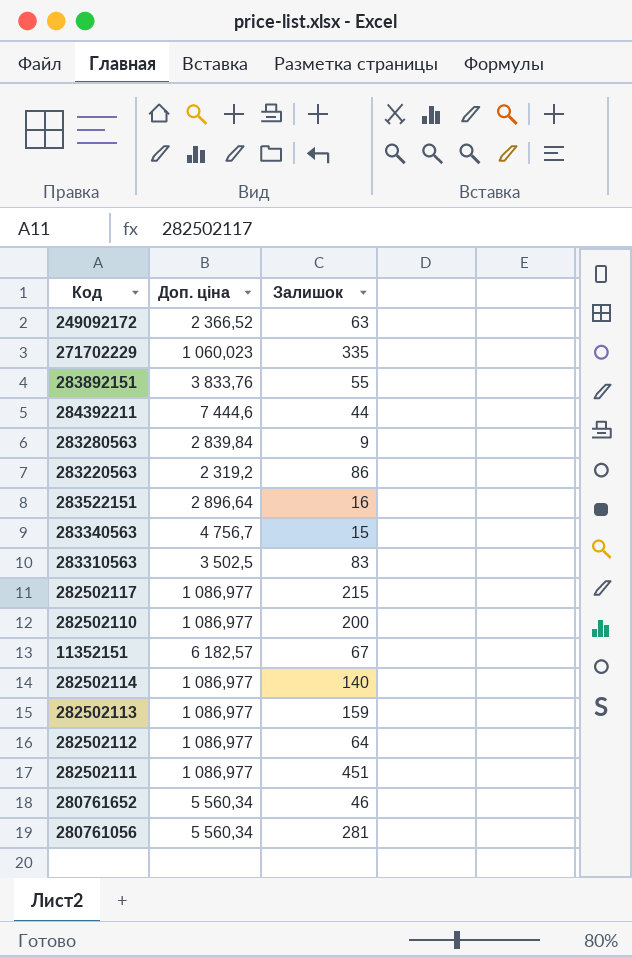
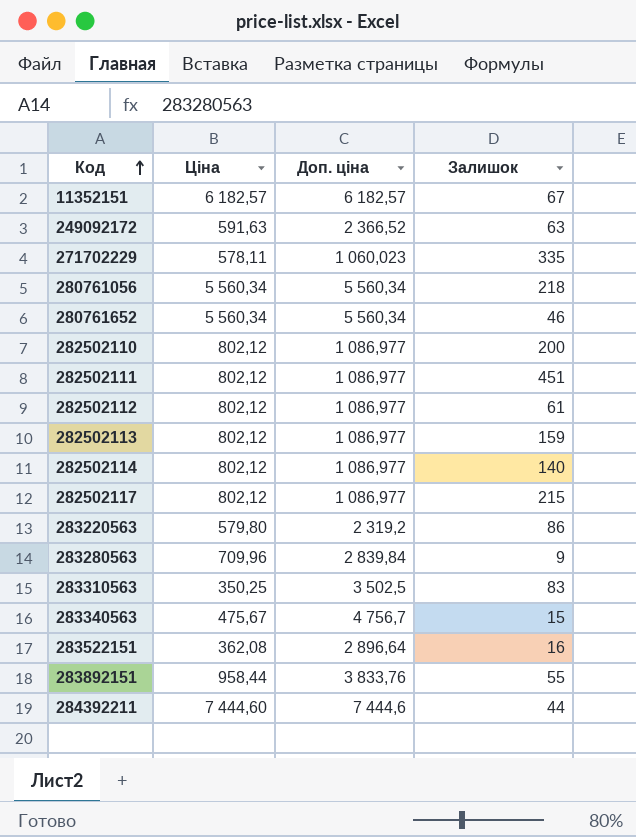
row order: none -> Код ascending
column Ціна | position: none -> 2
280761056 | Залишок: 281 -> 218
282502112 | Залишок: 64 -> 61

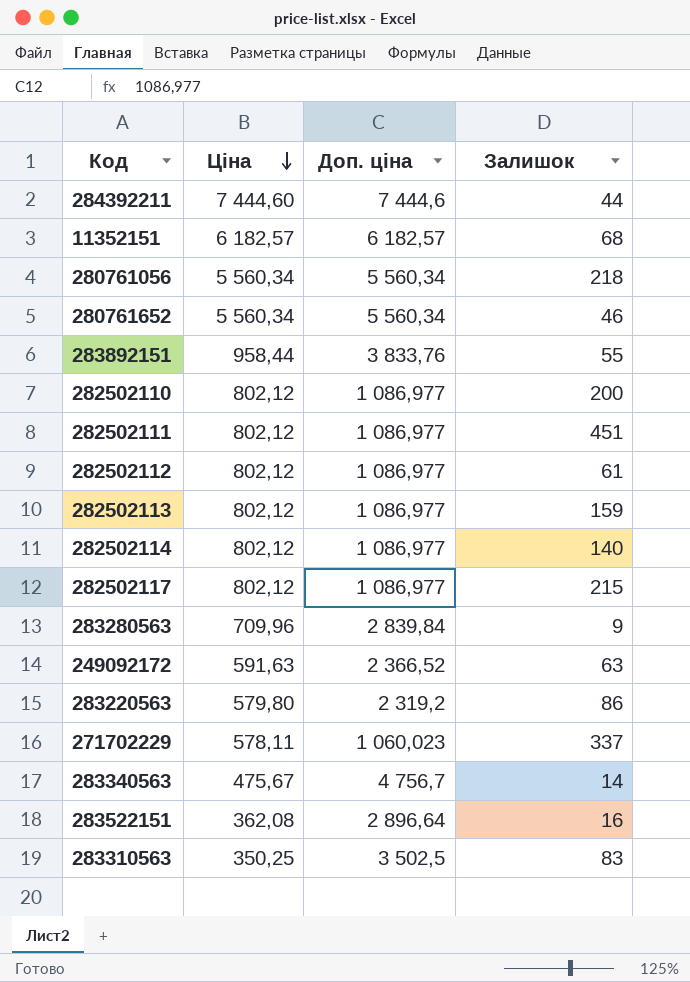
row order: Код ascending -> Ціна descending
11352151 | Залишок: 67 -> 68
271702229 | Залишок: 335 -> 337
283340563 | Залишок: 15 -> 14

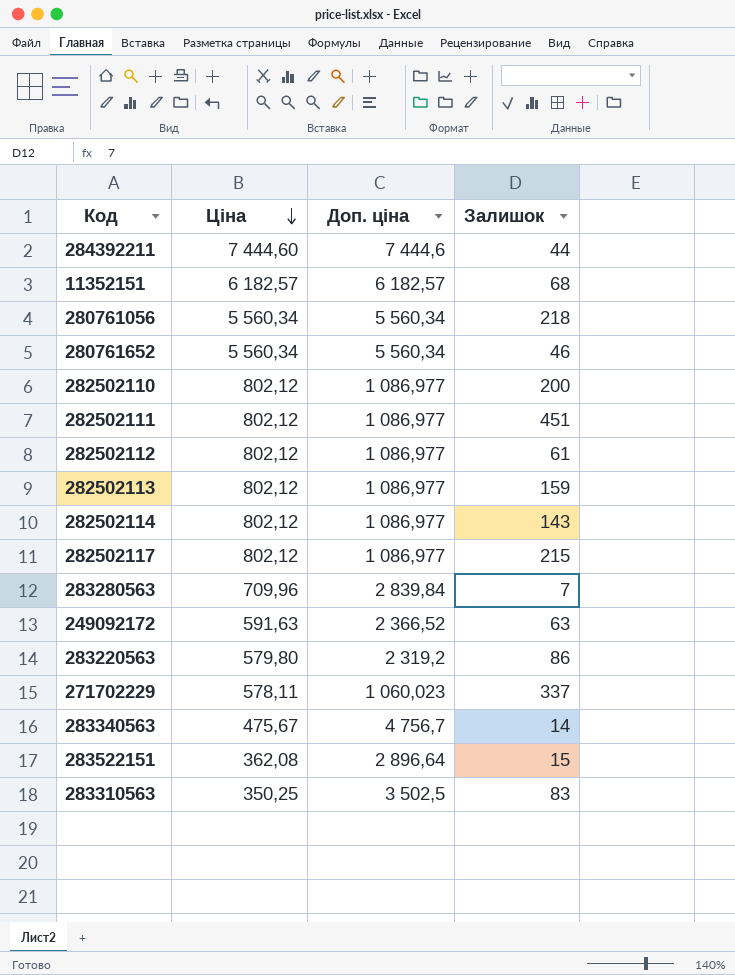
row 283892151: 958,44 | 3 833,76 | 55 -> none
282502114 | Залишок: 140 -> 143
283280563 | Залишок: 9 -> 7
283522151 | Залишок: 16 -> 15

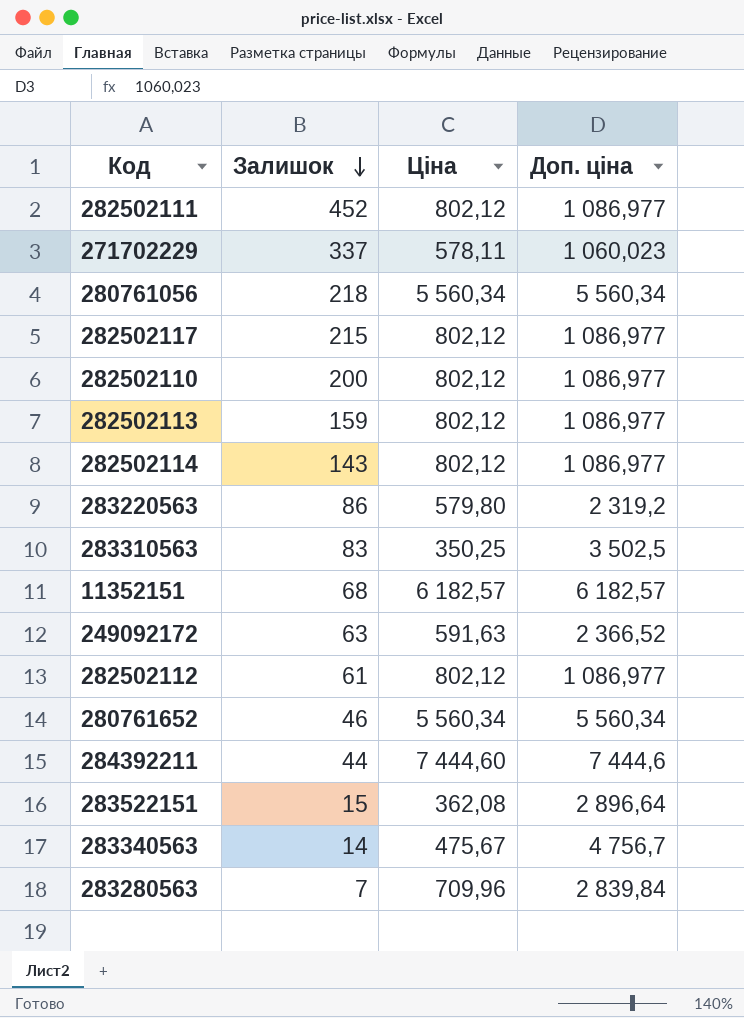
row order: Ціна descending -> Залишок descending
column Залишок | position: 4 -> 2
282502111 | Залишок: 451 -> 452

